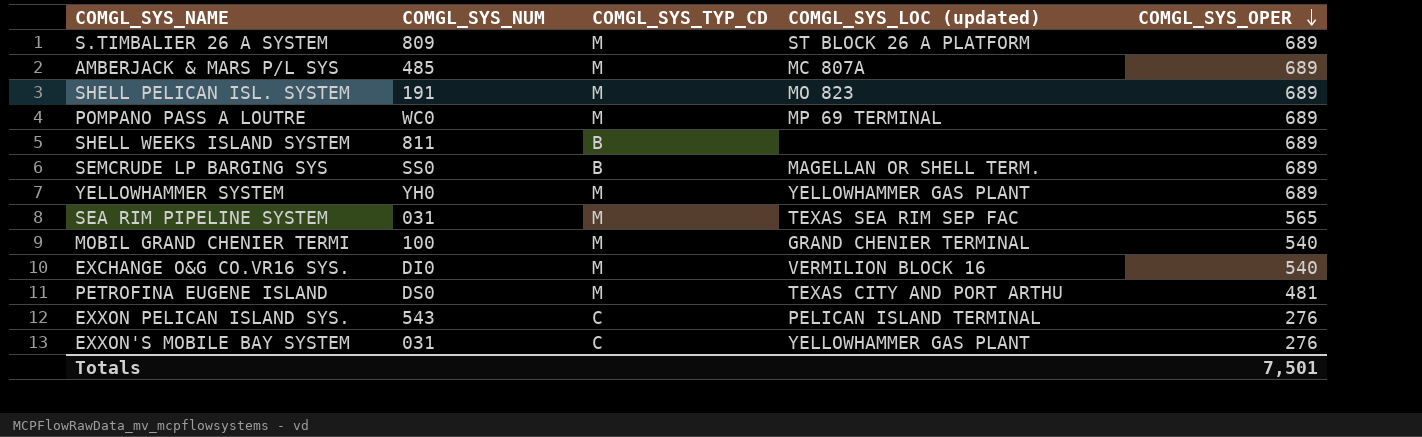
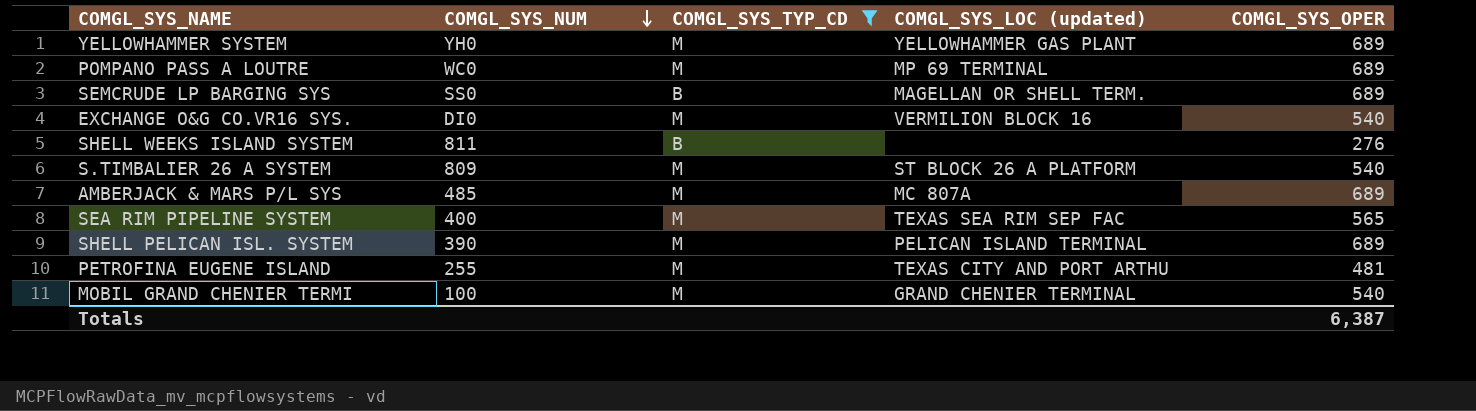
filter: none -> COMGL_SYS_TYP_CD != C
row order: COMGL_SYS_OPER descending -> COMGL_SYS_NUM descending
SHELL WEEKS ISLAND SYSTEM | COMGL_SYS_OPER: 689 -> 276
S.TIMBALIER 26 A SYSTEM | COMGL_SYS_OPER: 689 -> 540
SEA RIM PIPELINE SYSTEM | COMGL_SYS_NUM: 031 -> 400
SHELL PELICAN ISL. SYSTEM | COMGL_SYS_NUM: 191 -> 390
SHELL PELICAN ISL. SYSTEM | COMGL_SYS_LOC (updated): MO 823 -> PELICAN ISLAND TERMINAL
PETROFINA EUGENE ISLAND | COMGL_SYS_NUM: DS0 -> 255
Totals | COMGL_SYS_OPER: 7,501 -> 6,387

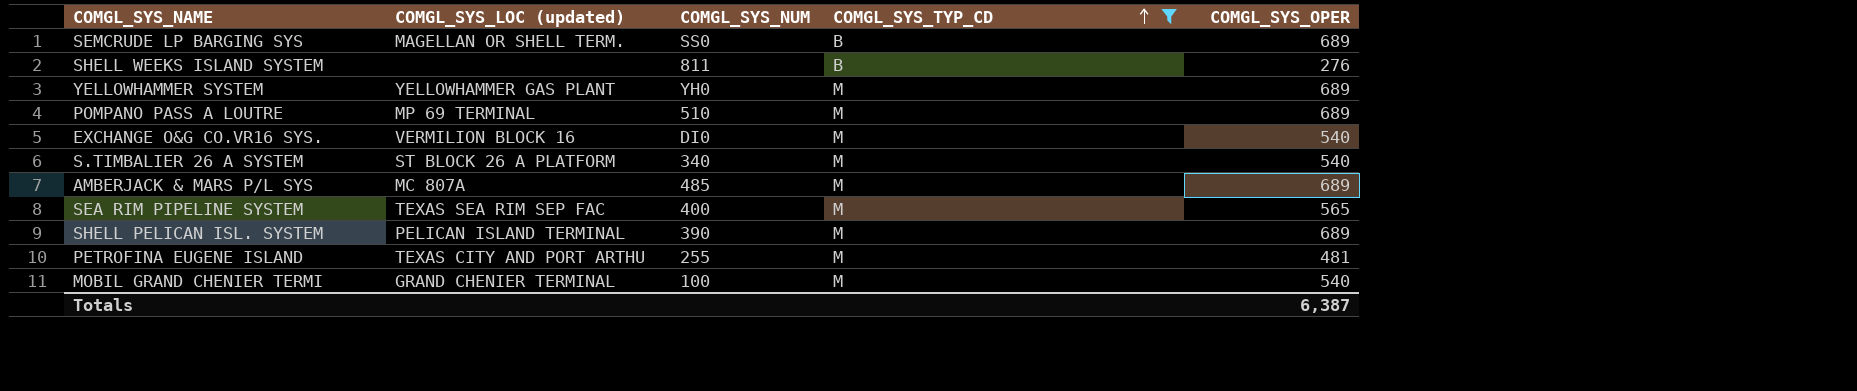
row order: COMGL_SYS_NUM descending -> COMGL_SYS_TYP_CD ascending
column COMGL_SYS_LOC (updated) | position: 4 -> 2
POMPANO PASS A LOUTRE | COMGL_SYS_NUM: WC0 -> 510
S.TIMBALIER 26 A SYSTEM | COMGL_SYS_NUM: 809 -> 340

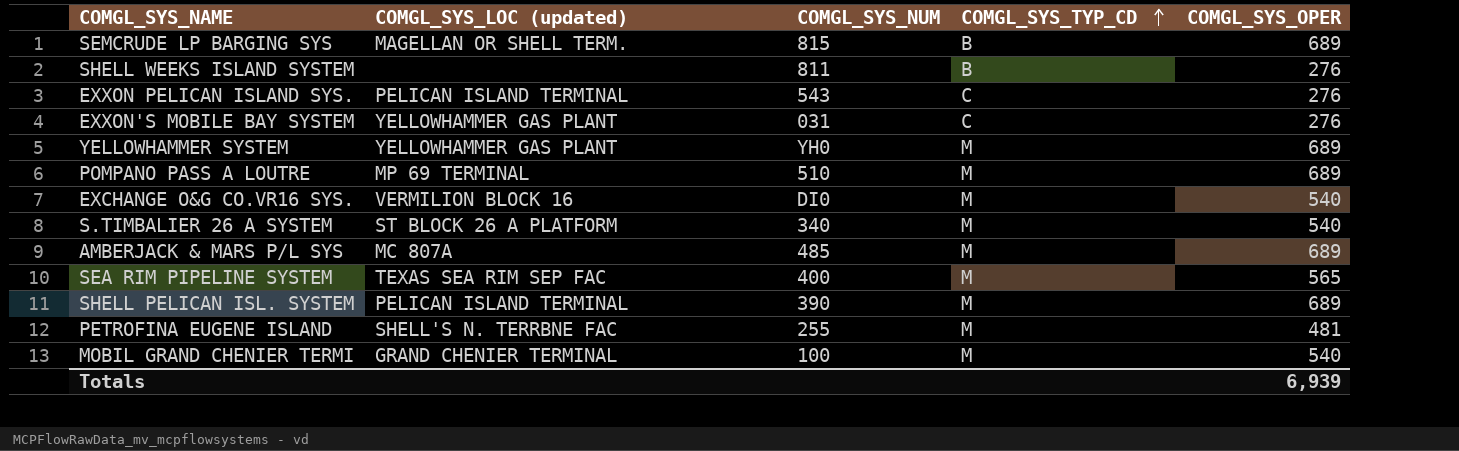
filter: COMGL_SYS_TYP_CD != C -> none
SEMCRUDE LP BARGING SYS | COMGL_SYS_NUM: SS0 -> 815
PETROFINA EUGENE ISLAND | COMGL_SYS_LOC (updated): TEXAS CITY AND PORT ARTHU -> SHELL'S N. TERRBNE FAC
Totals | COMGL_SYS_OPER: 6,387 -> 6,939

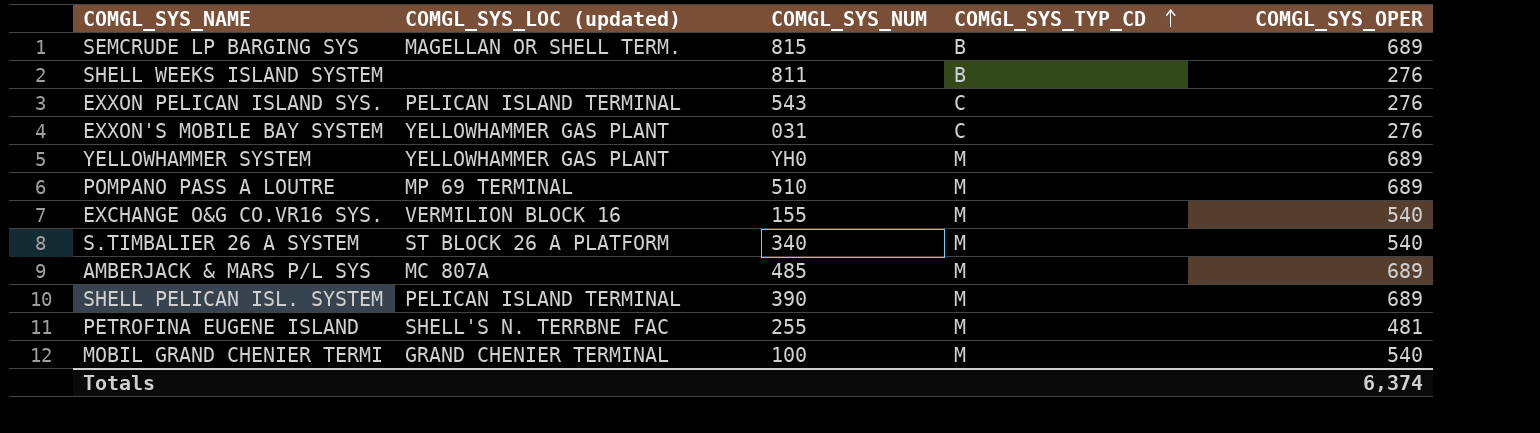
row SEA RIM PIPELINE SYSTEM: TEXAS SEA RIM SEP FAC | 400 | M | 565 -> none
EXCHANGE O&G CO.VR16 SYS. | COMGL_SYS_NUM: DI0 -> 155
Totals | COMGL_SYS_OPER: 6,939 -> 6,374

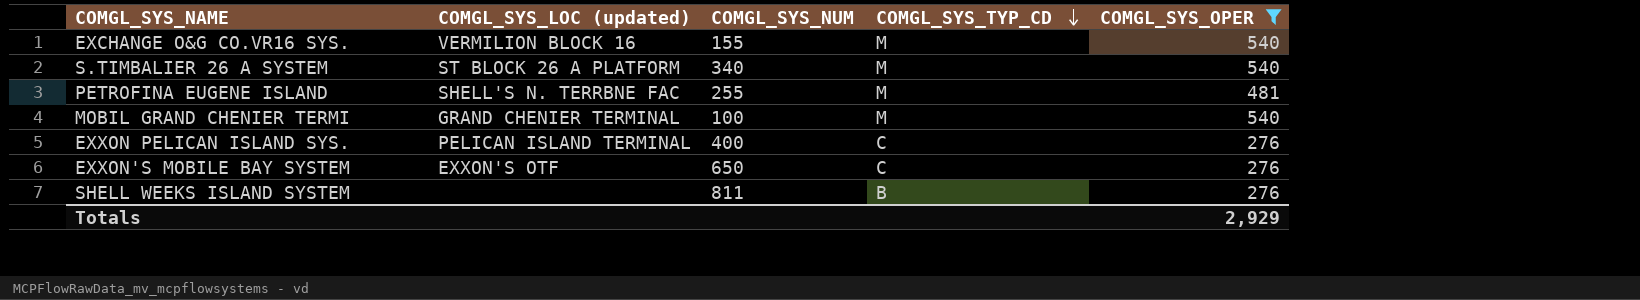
filter: none -> COMGL_SYS_OPER != 689
row order: COMGL_SYS_TYP_CD ascending -> COMGL_SYS_TYP_CD descending
EXXON PELICAN ISLAND SYS. | COMGL_SYS_NUM: 543 -> 400
EXXON'S MOBILE BAY SYSTEM | COMGL_SYS_LOC (updated): YELLOWHAMMER GAS PLANT -> EXXON'S OTF
EXXON'S MOBILE BAY SYSTEM | COMGL_SYS_NUM: 031 -> 650
Totals | COMGL_SYS_OPER: 6,374 -> 2,929

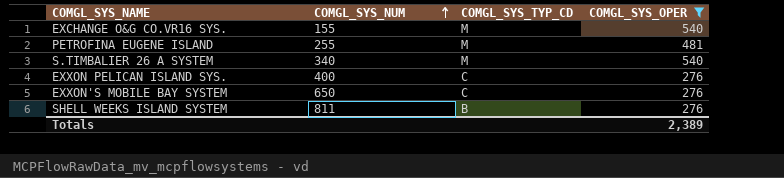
row order: COMGL_SYS_TYP_CD descending -> COMGL_SYS_NUM ascending
column COMGL_SYS_LOC (updated) | position: 2 -> none
row MOBIL GRAND CHENIER TERMI: GRAND CHENIER TERMINAL | 100 | M | 540 -> none
Totals | COMGL_SYS_OPER: 2,929 -> 2,389

